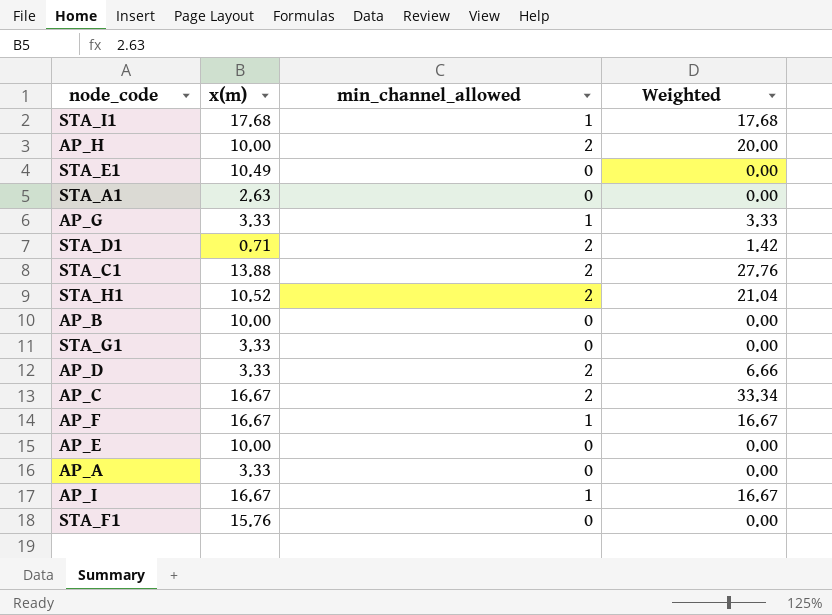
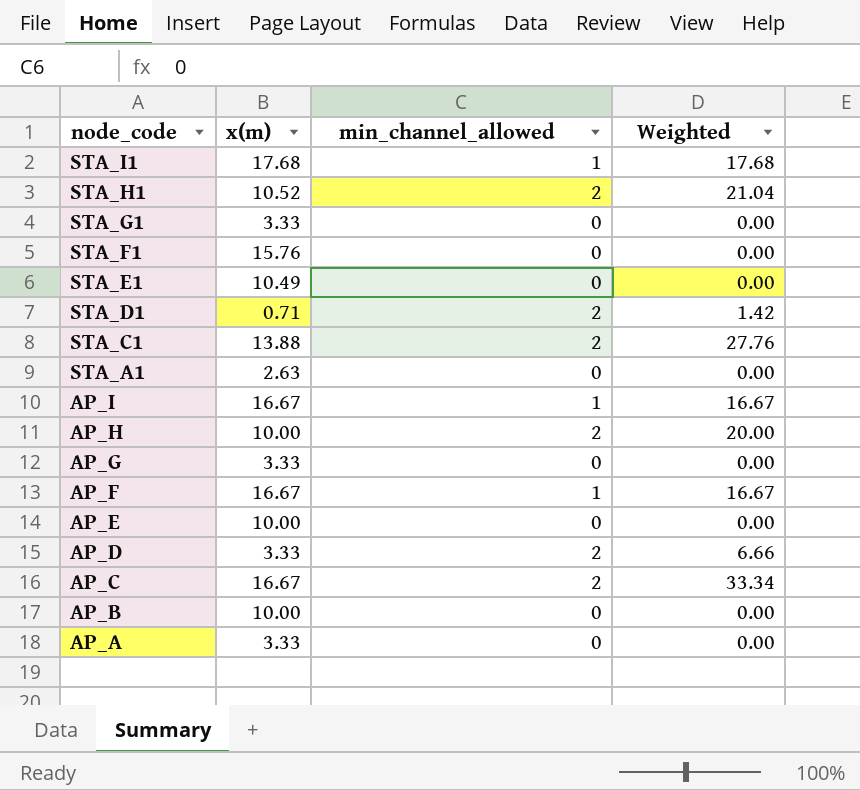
row order: none -> node_code descending
AP_G | min_channel_allowed: 1 -> 0
AP_G | Weighted: 3.33 -> 0.00

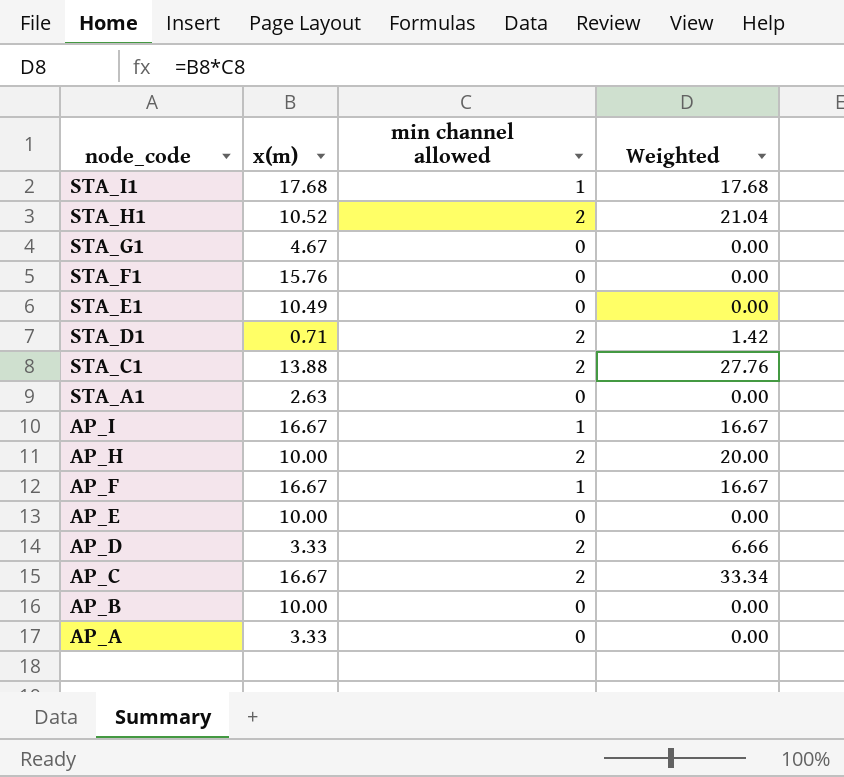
column name: min_channel_allowed -> min channel allowed
row AP_G: 3.33 | 0 | 0.00 -> none
STA_G1 | x(m): 3.33 -> 4.67

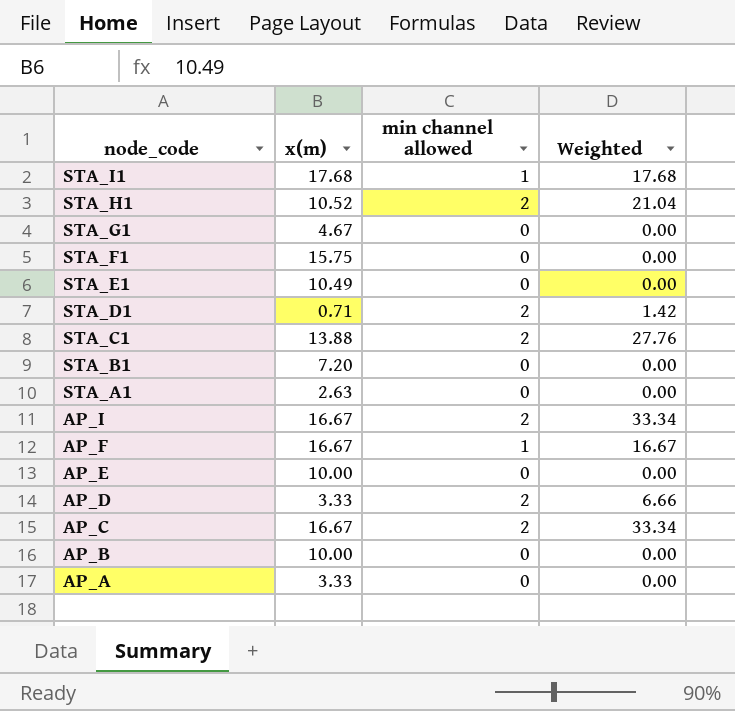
row AP_H: 10.00 | 2 | 20.00 -> none
STA_F1 | x(m): 15.76 -> 15.75
row STA_B1: none -> 7.20 | 0 | 0.00
AP_I | min channel allowed: 1 -> 2
AP_I | Weighted: 16.67 -> 33.34

